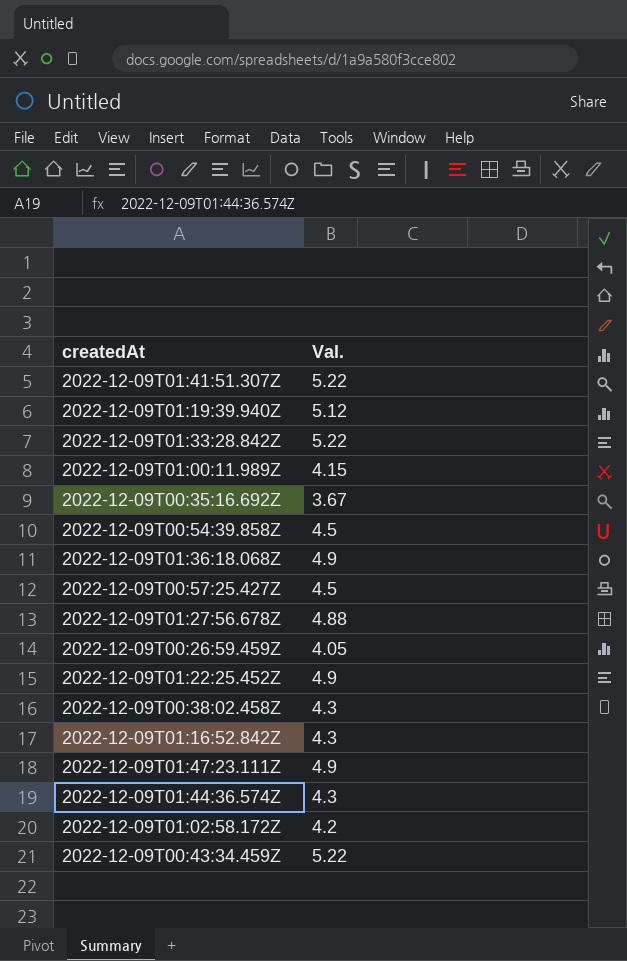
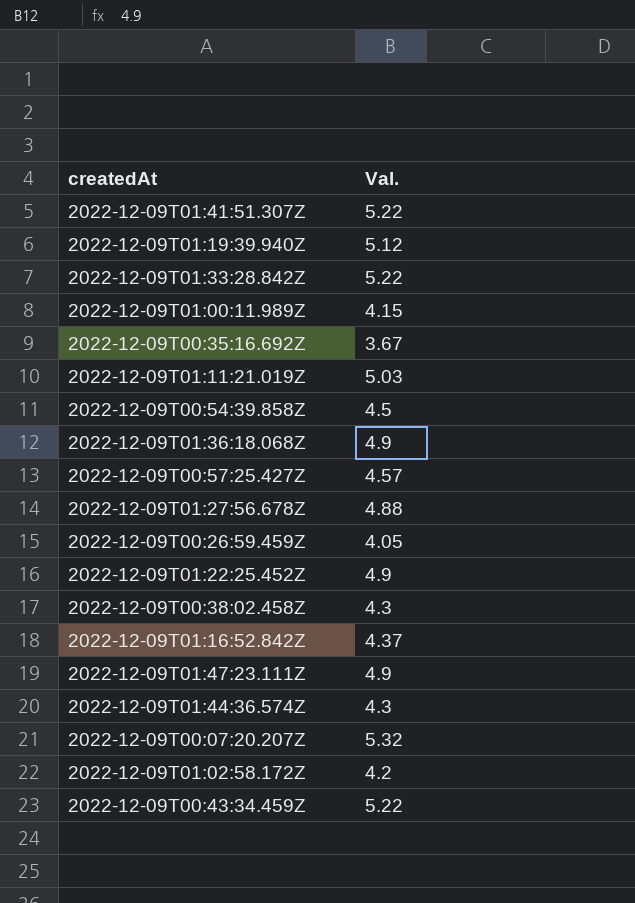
row 2022-12-09T01:11:21.019Z: none -> 5.03
2022-12-09T00:57:25.427Z | Val.: 4.5 -> 4.57
2022-12-09T01:16:52.842Z | Val.: 4.3 -> 4.37
row 2022-12-09T00:07:20.207Z: none -> 5.32

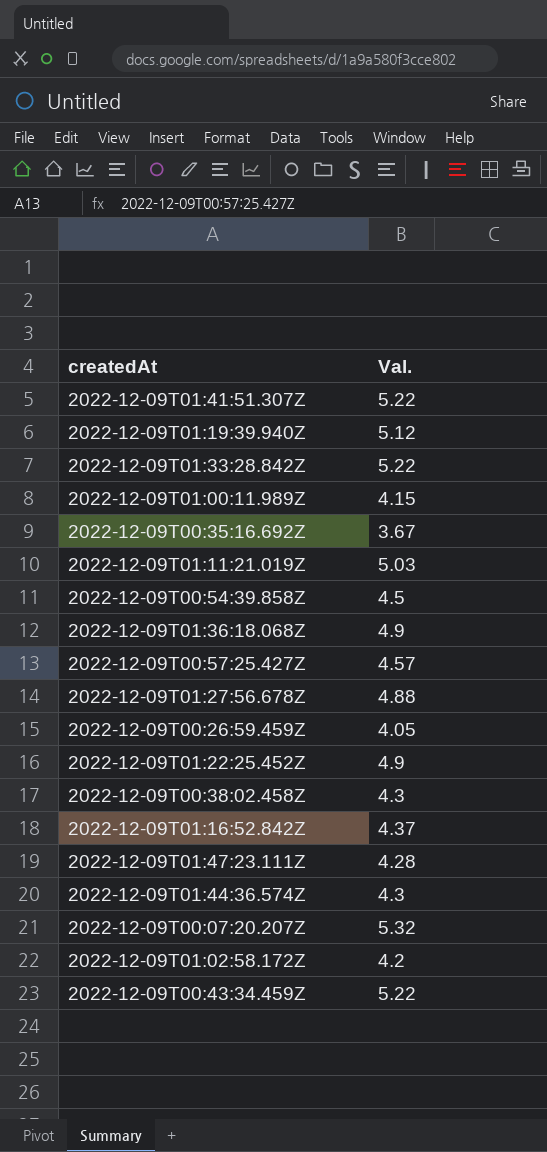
2022-12-09T01:47:23.111Z | Val.: 4.9 -> 4.28

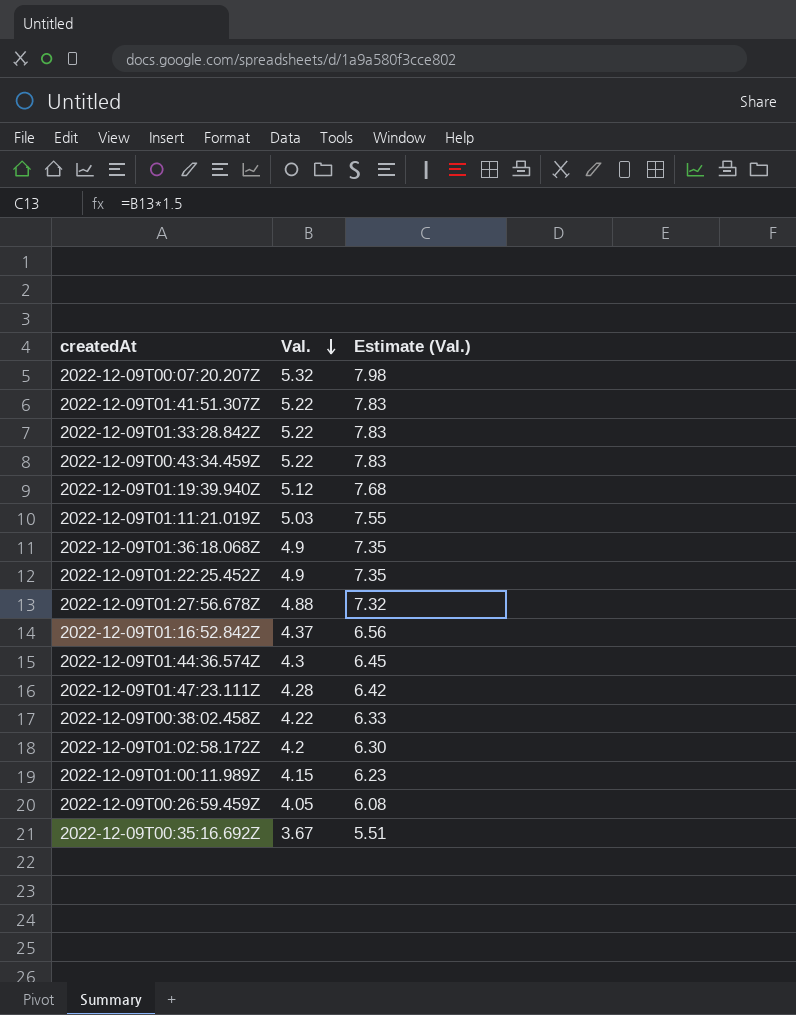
row order: none -> Val. descending
column Estimate (Val.) | formula: none -> [Val.] * 1.5
row 2022-12-09T00:54:39.858Z: 4.5 -> none
row 2022-12-09T00:57:25.427Z: 4.57 -> none
2022-12-09T00:38:02.458Z | Val.: 4.3 -> 4.22

